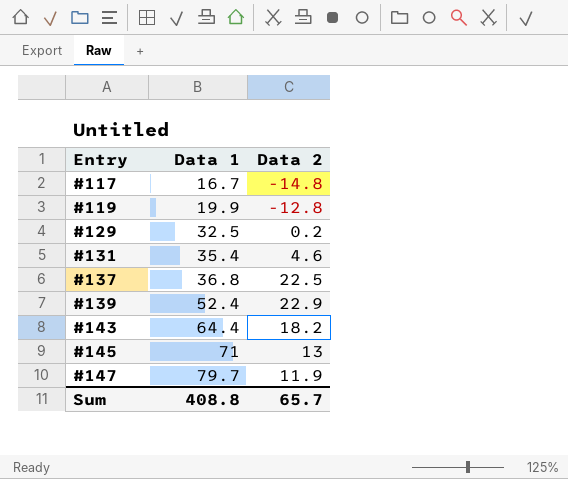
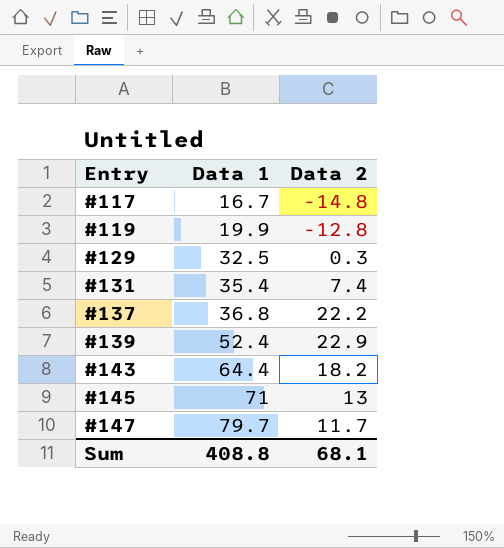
#129 | Data 2: 0.2 -> 0.3
#131 | Data 2: 4.6 -> 7.4
#137 | Data 2: 22.5 -> 22.2
#147 | Data 2: 11.9 -> 11.7
Sum | Data 2: 65.7 -> 68.1

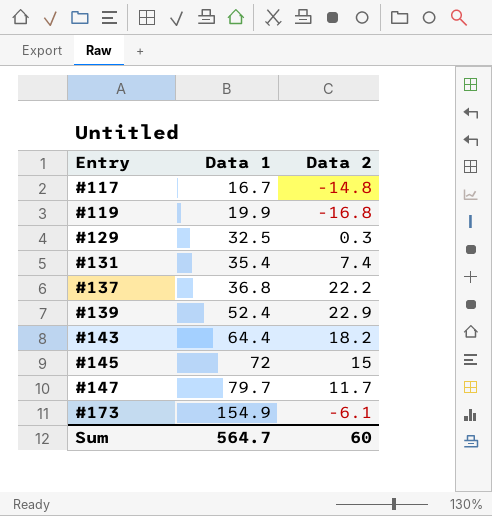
#119 | Data 2: -12.8 -> -16.8
#145 | Data 1: 71 -> 72
#145 | Data 2: 13 -> 15
row #173: none -> 154.9 | -6.1
Sum | Data 1: 408.8 -> 564.7
Sum | Data 2: 68.1 -> 60

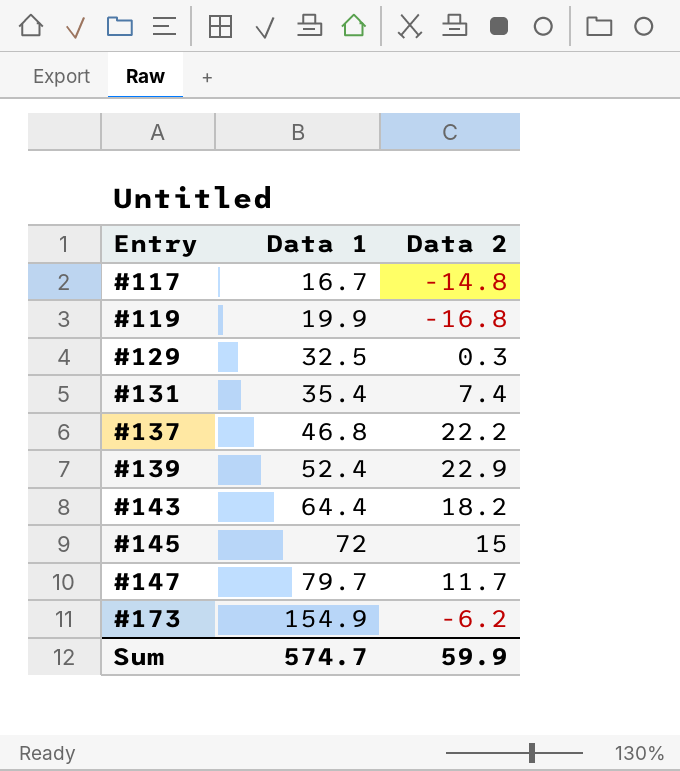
#137 | Data 1: 36.8 -> 46.8
#173 | Data 2: -6.1 -> -6.2
Sum | Data 1: 564.7 -> 574.7
Sum | Data 2: 60 -> 59.9

